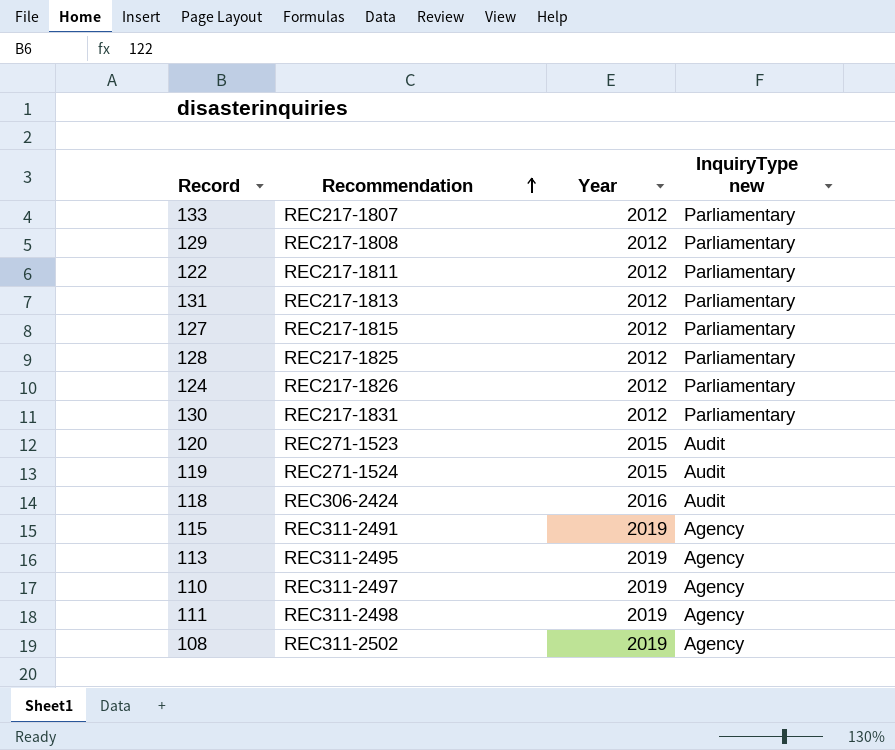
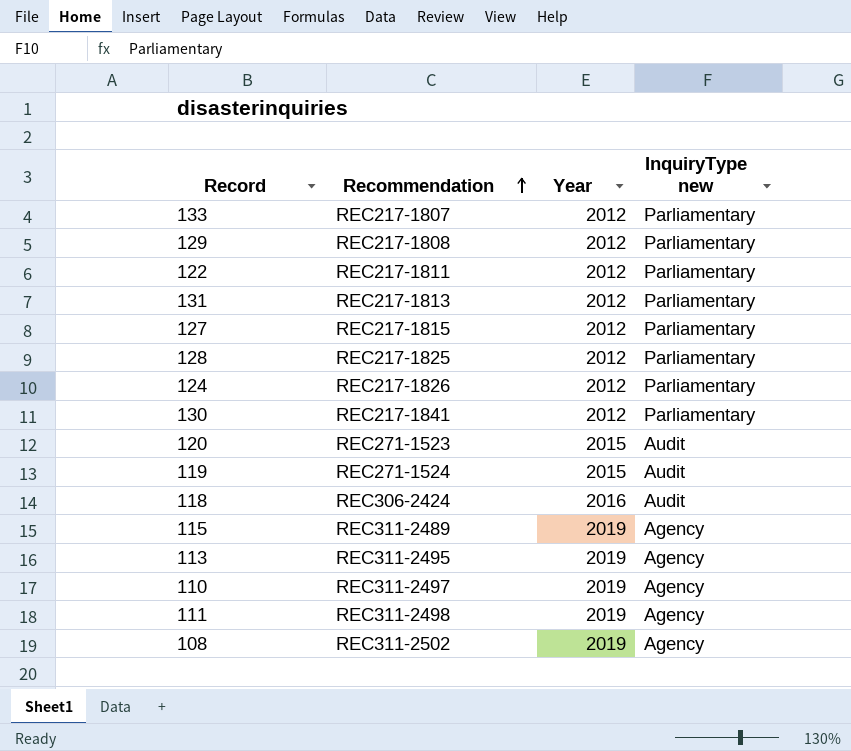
130 | Recommendation: REC217-1831 -> REC217-1841
115 | Recommendation: REC311-2491 -> REC311-2489

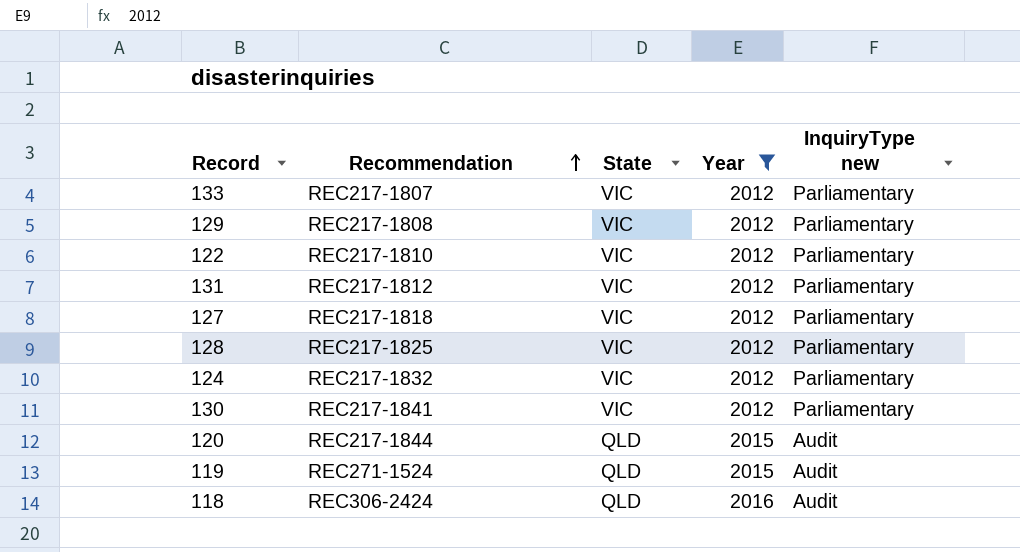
filter: none -> Year != 2019
column State | position: none -> 3
122 | Recommendation: REC217-1811 -> REC217-1810
131 | Recommendation: REC217-1813 -> REC217-1812
127 | Recommendation: REC217-1815 -> REC217-1818
124 | Recommendation: REC217-1826 -> REC217-1832
120 | Recommendation: REC271-1523 -> REC217-1844

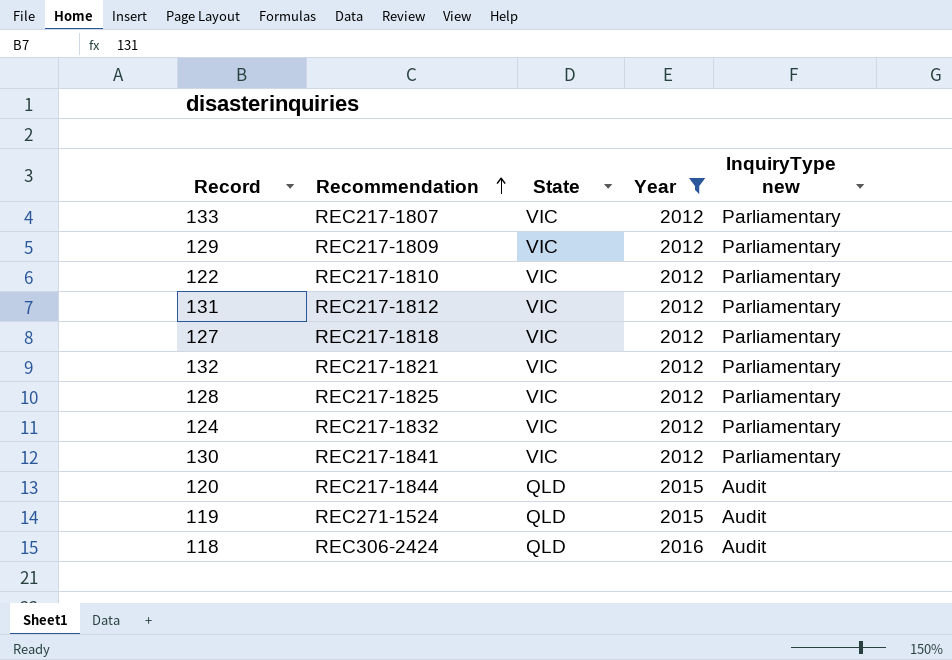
129 | Recommendation: REC217-1808 -> REC217-1809
row 132: none -> REC217-1821 | VIC | 2012 | Parliamentary

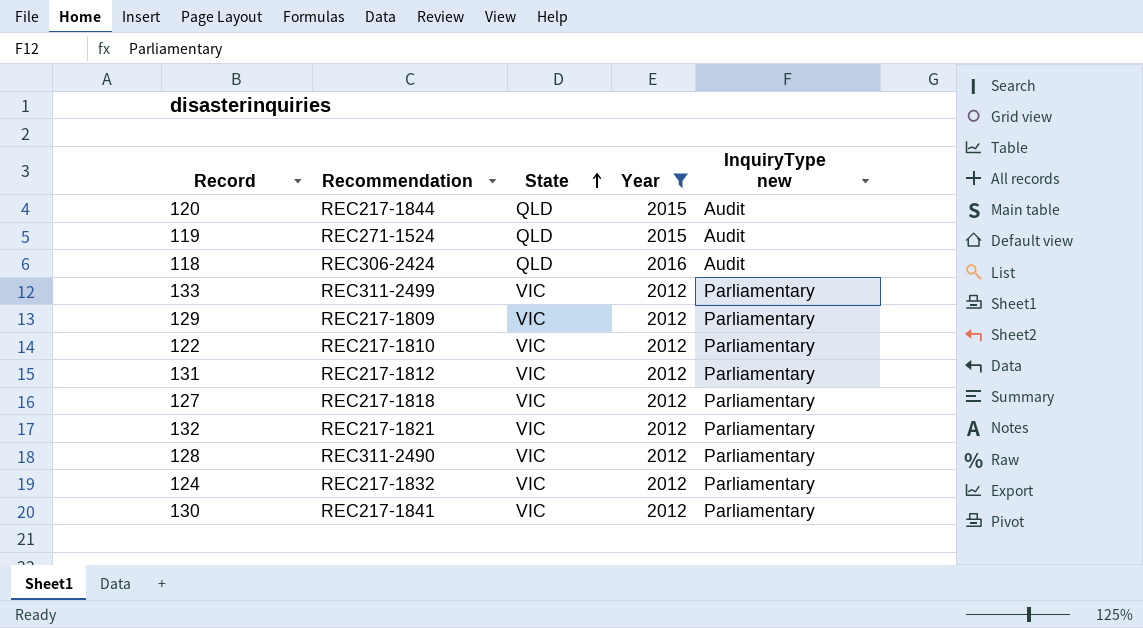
row order: Recommendation ascending -> State ascending
133 | Recommendation: REC217-1807 -> REC311-2499
128 | Recommendation: REC217-1825 -> REC311-2490

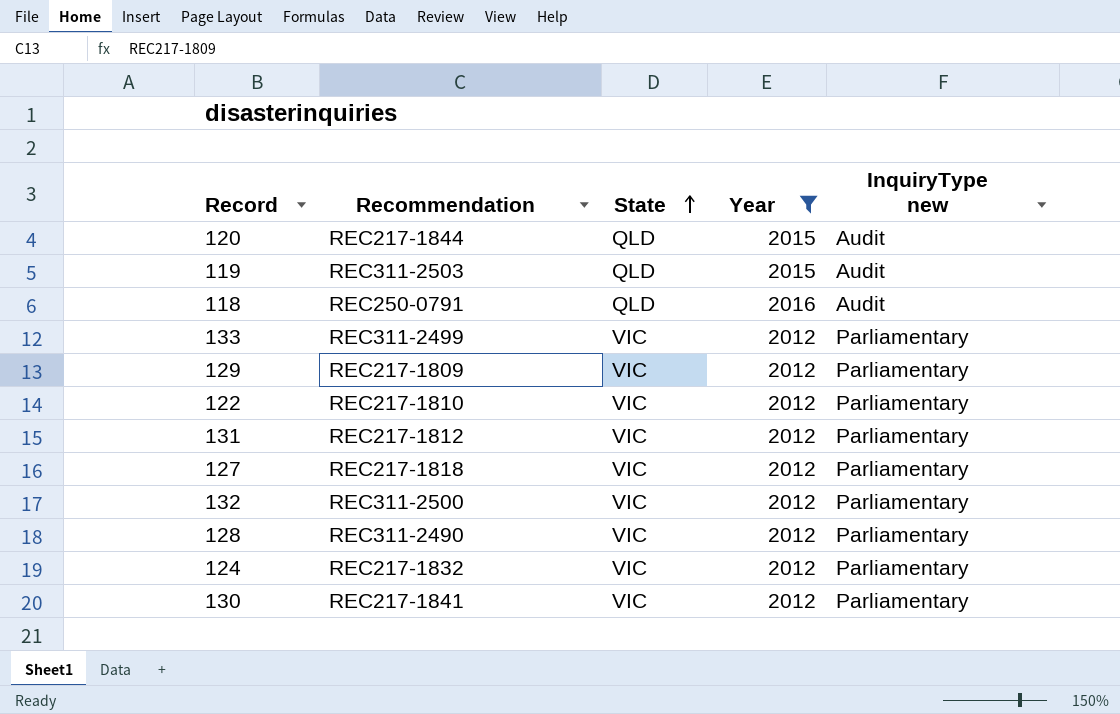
119 | Recommendation: REC271-1524 -> REC311-2503
118 | Recommendation: REC306-2424 -> REC250-0791
132 | Recommendation: REC217-1821 -> REC311-2500

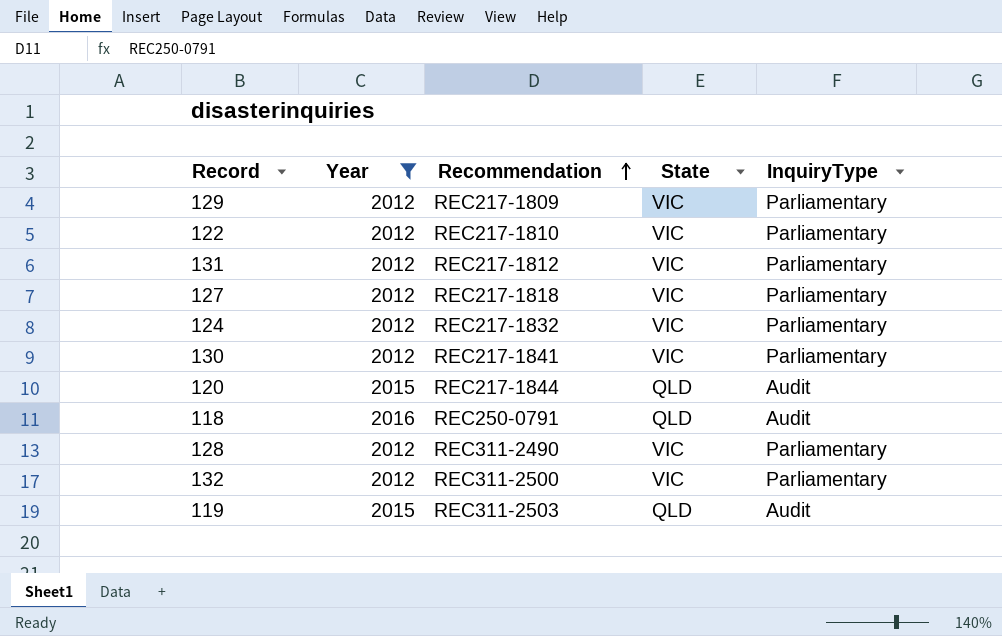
row order: State ascending -> Recommendation ascending
column Year | position: 4 -> 2
column name: InquiryType new -> InquiryType
row 133: REC311-2499 | VIC | 2012 | Parliamentary -> none

